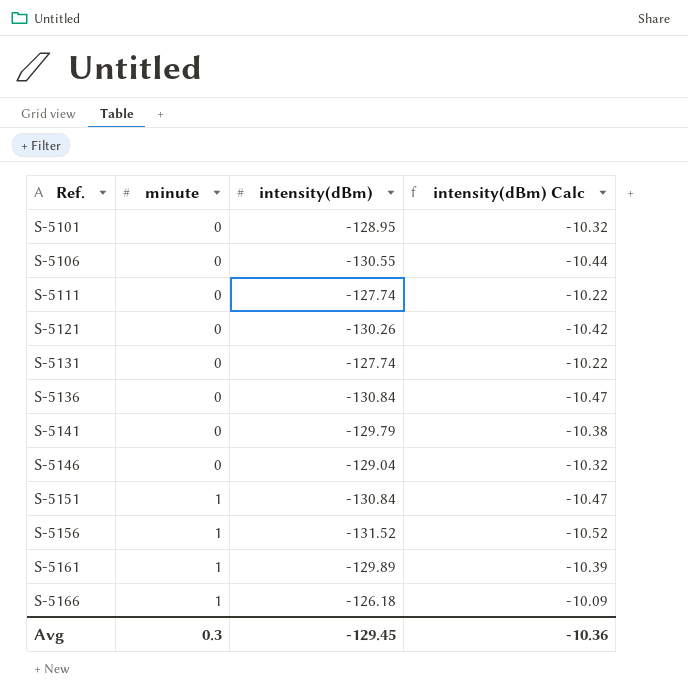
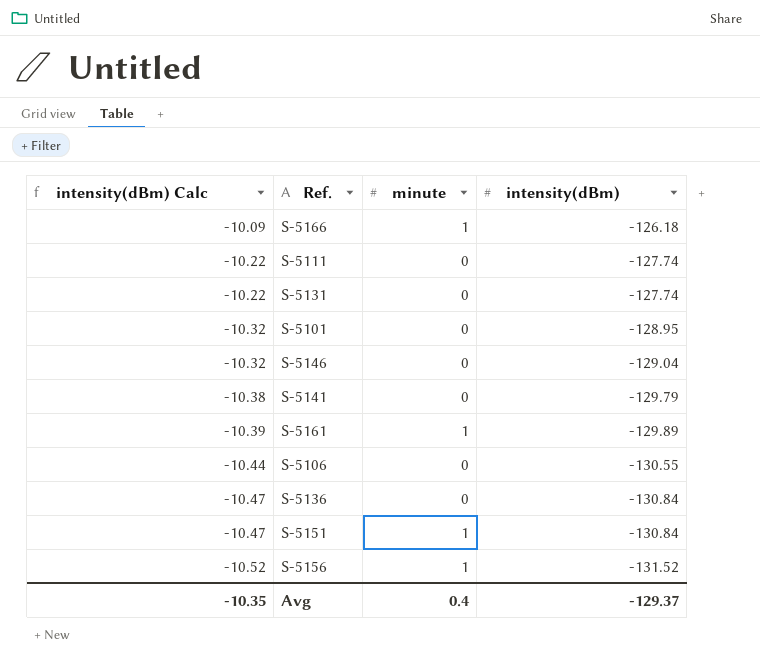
row order: Ref. ascending -> intensity(dBm) Calc descending
column intensity(dBm) Calc | position: 4 -> 1
row S-5121: 0 | -130.26 | -10.42 -> none
Avg | intensity(dBm) Calc: -10.36 -> -10.35
Avg | minute: 0.3 -> 0.4
Avg | intensity(dBm): -129.45 -> -129.37

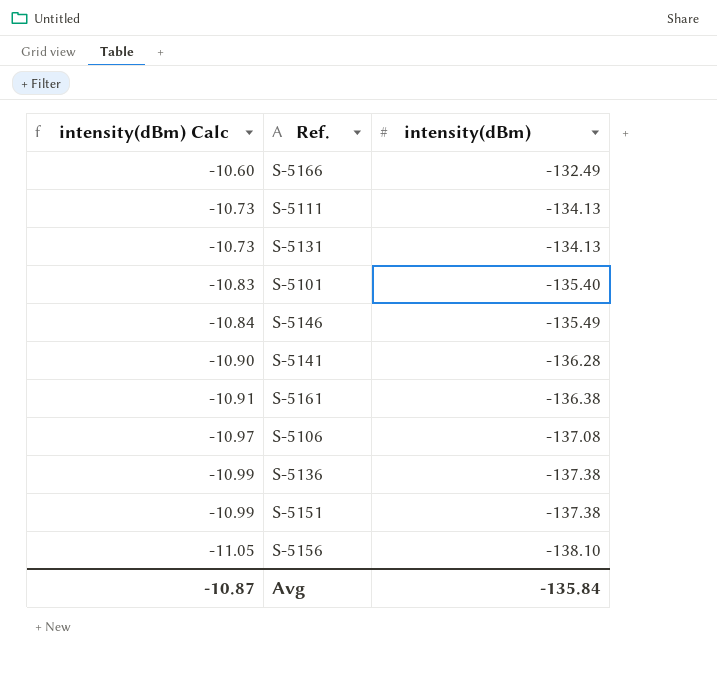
column minute | position: 3 -> none
S-5166 | intensity(dBm) Calc: -10.09 -> -10.60
S-5166 | intensity(dBm): -126.18 -> -132.49
S-5111 | intensity(dBm) Calc: -10.22 -> -10.73
S-5111 | intensity(dBm): -127.74 -> -134.13
S-5131 | intensity(dBm) Calc: -10.22 -> -10.73
S-5131 | intensity(dBm): -127.74 -> -134.13
S-5101 | intensity(dBm) Calc: -10.32 -> -10.83
S-5101 | intensity(dBm): -128.95 -> -135.40
S-5146 | intensity(dBm) Calc: -10.32 -> -10.84
S-5146 | intensity(dBm): -129.04 -> -135.49
S-5141 | intensity(dBm) Calc: -10.38 -> -10.90
S-5141 | intensity(dBm): -129.79 -> -136.28
S-5161 | intensity(dBm) Calc: -10.39 -> -10.91
S-5161 | intensity(dBm): -129.89 -> -136.38
S-5106 | intensity(dBm) Calc: -10.44 -> -10.97
S-5106 | intensity(dBm): -130.55 -> -137.08
S-5136 | intensity(dBm) Calc: -10.47 -> -10.99
S-5136 | intensity(dBm): -130.84 -> -137.38
S-5151 | intensity(dBm) Calc: -10.47 -> -10.99
S-5151 | intensity(dBm): -130.84 -> -137.38
S-5156 | intensity(dBm) Calc: -10.52 -> -11.05
S-5156 | intensity(dBm): -131.52 -> -138.10
Avg | intensity(dBm) Calc: -10.35 -> -10.87
Avg | intensity(dBm): -129.37 -> -135.84

